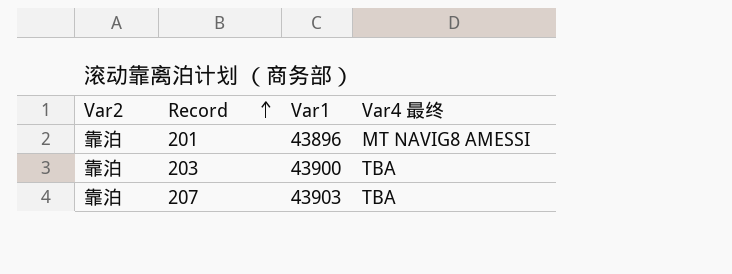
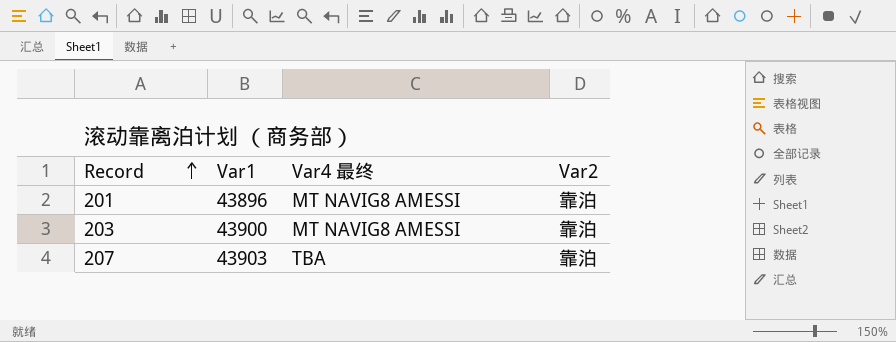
column Var2 | position: 1 -> 4
203 | Var4 最终: TBA -> MT NAVIG8 AMESSI

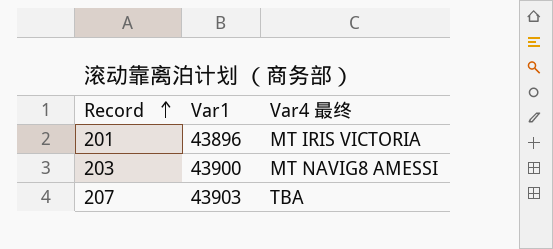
column Var2 | position: 4 -> none
201 | Var4 最终: MT NAVIG8 AMESSI -> MT IRIS VICTORIA

